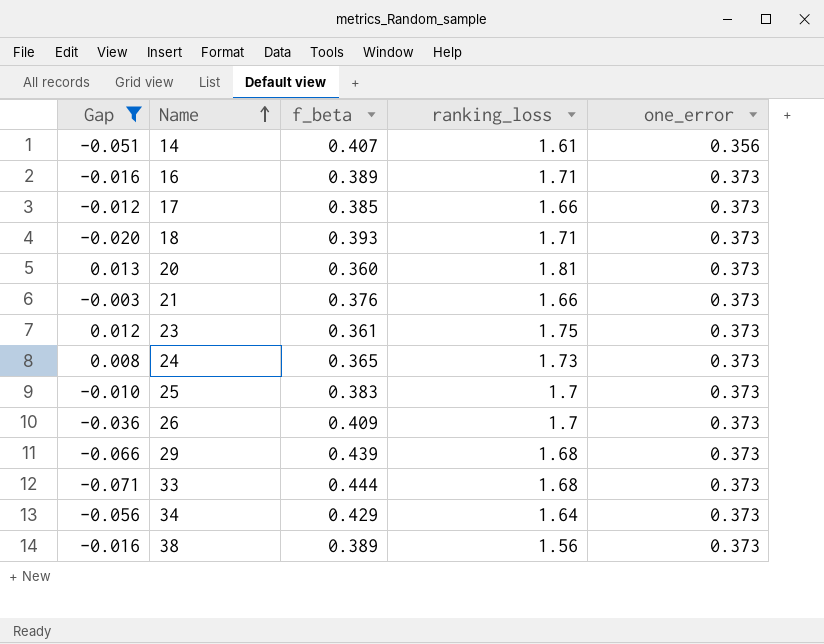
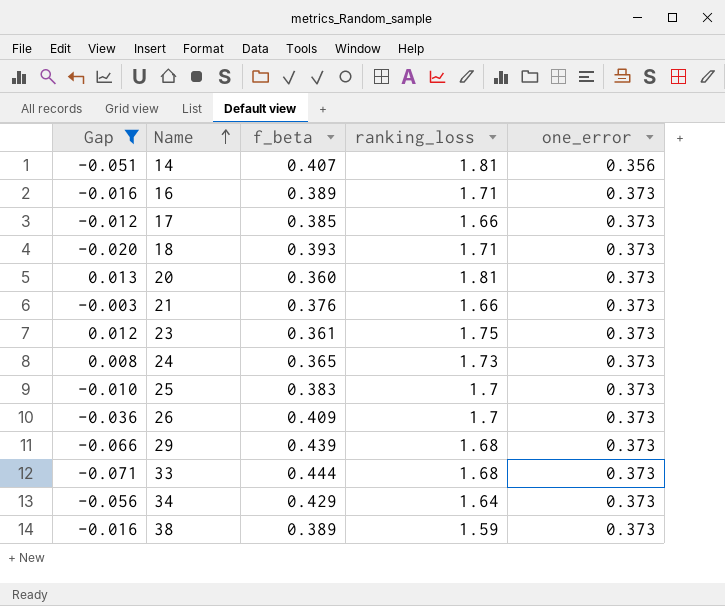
14 | ranking_loss: 1.61 -> 1.81
38 | ranking_loss: 1.56 -> 1.59

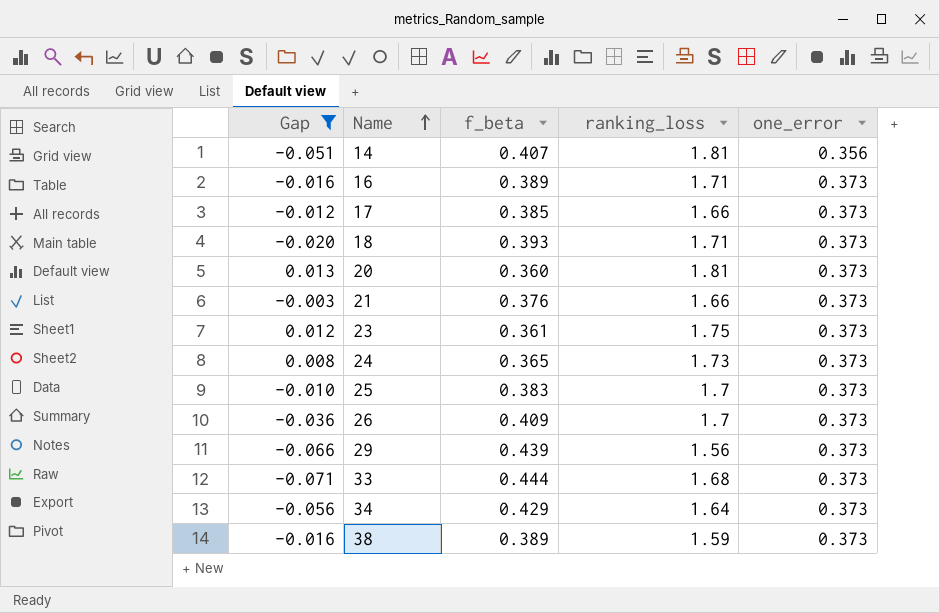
29 | ranking_loss: 1.68 -> 1.56

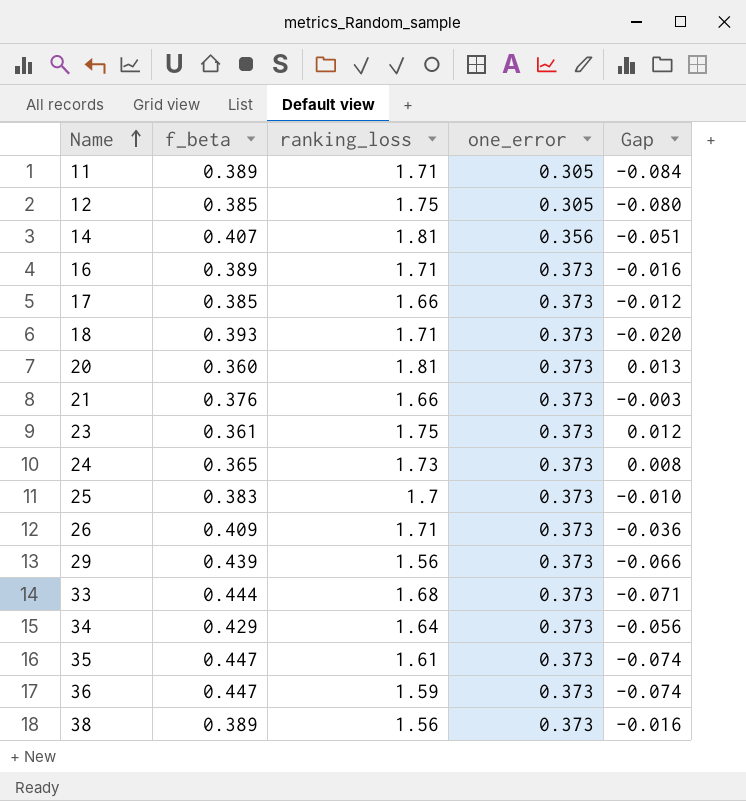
filter: Gap >= -0.071 -> none
column Gap | position: 1 -> 5
26 | ranking_loss: 1.7 -> 1.71
38 | ranking_loss: 1.59 -> 1.56

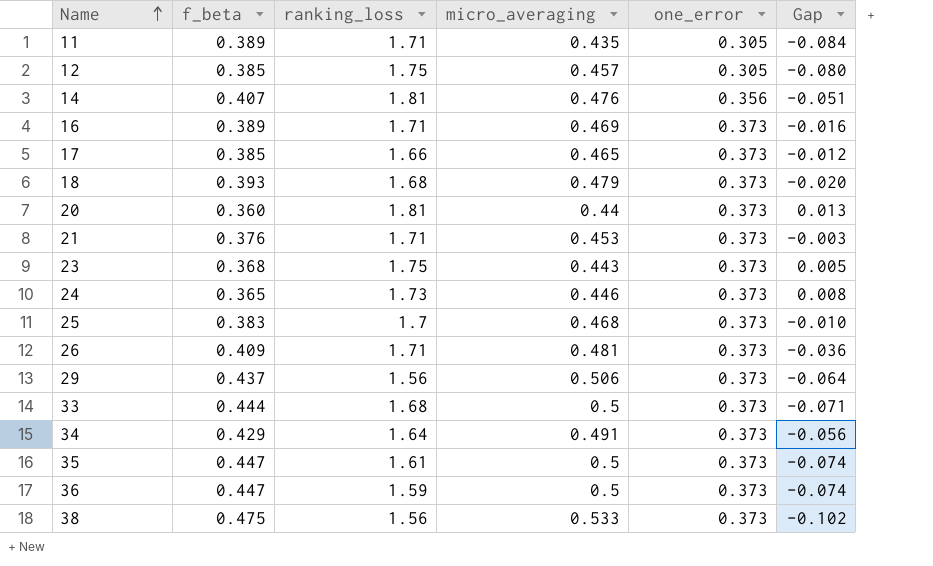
column micro_averaging | position: none -> 4
18 | ranking_loss: 1.71 -> 1.68
21 | ranking_loss: 1.66 -> 1.71
23 | f_beta: 0.361 -> 0.368
23 | Gap: 0.012 -> 0.005
29 | f_beta: 0.439 -> 0.437
29 | Gap: -0.066 -> -0.064
38 | f_beta: 0.389 -> 0.475
38 | Gap: -0.016 -> -0.102

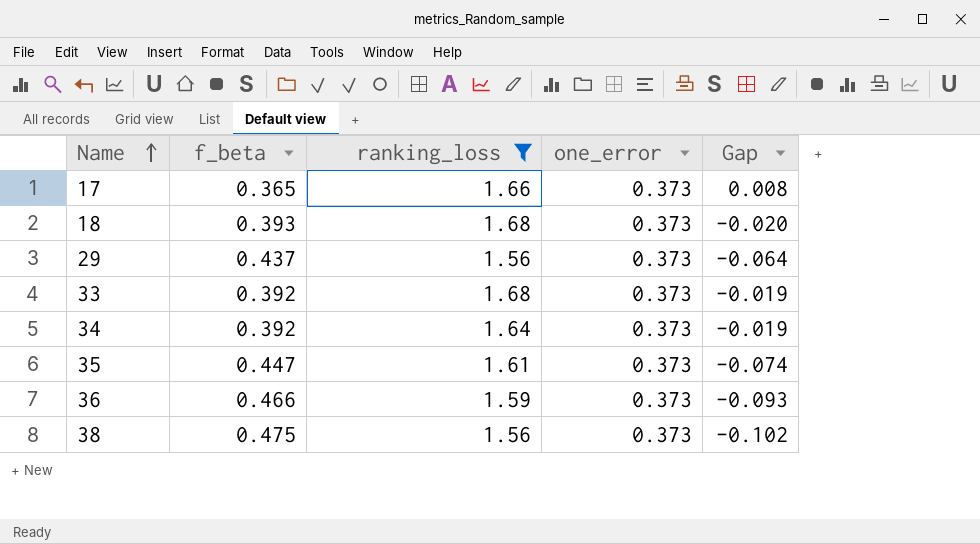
filter: none -> ranking_loss <= 1.68
column micro_averaging | position: 4 -> none
17 | f_beta: 0.385 -> 0.365
17 | Gap: -0.012 -> 0.008
33 | f_beta: 0.444 -> 0.392
33 | Gap: -0.071 -> -0.019
34 | f_beta: 0.429 -> 0.392
34 | Gap: -0.056 -> -0.019
36 | f_beta: 0.447 -> 0.466
36 | Gap: -0.074 -> -0.093

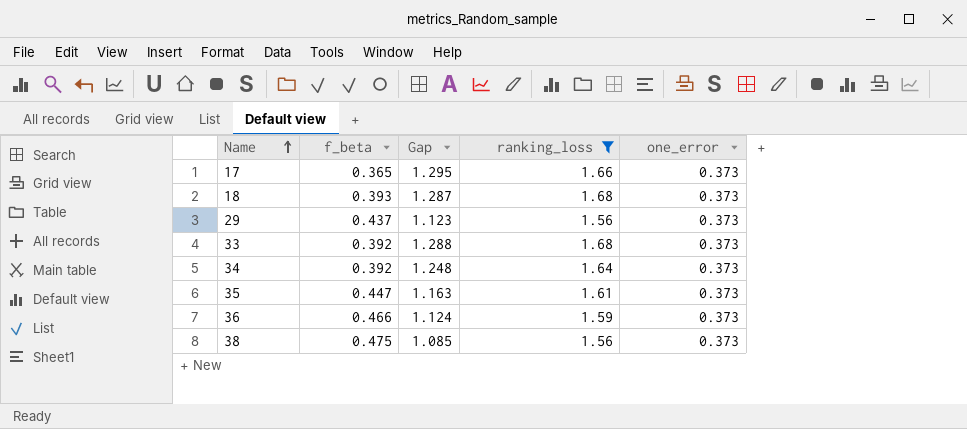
column Gap | formula: [one_error] - [f_beta] -> [ranking_loss] - [f_beta]
column Gap | position: 5 -> 3

